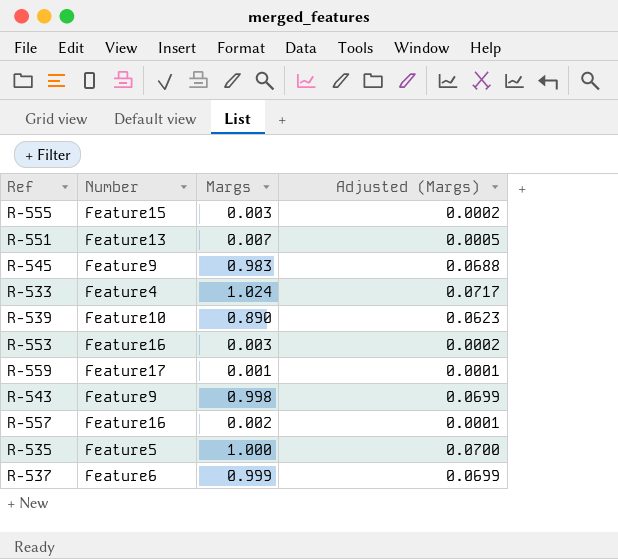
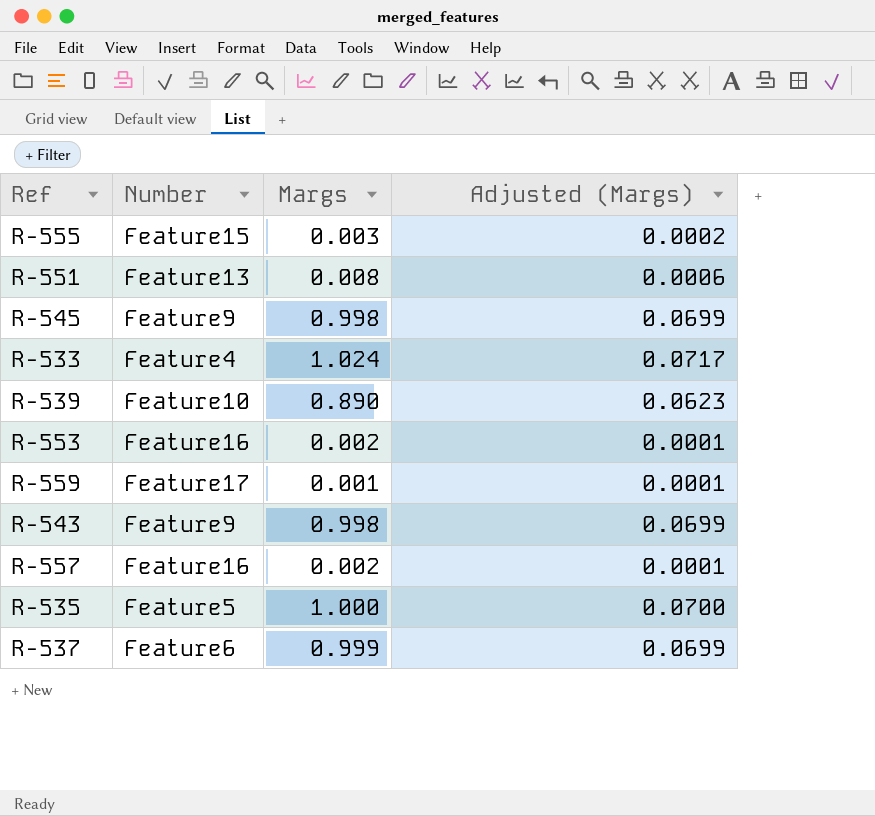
R-551 | Margs: 0.007 -> 0.008
R-551 | Adjusted (Margs): 0.0005 -> 0.0006
R-545 | Margs: 0.983 -> 0.998
R-545 | Adjusted (Margs): 0.0688 -> 0.0699
R-553 | Margs: 0.003 -> 0.002
R-553 | Adjusted (Margs): 0.0002 -> 0.0001

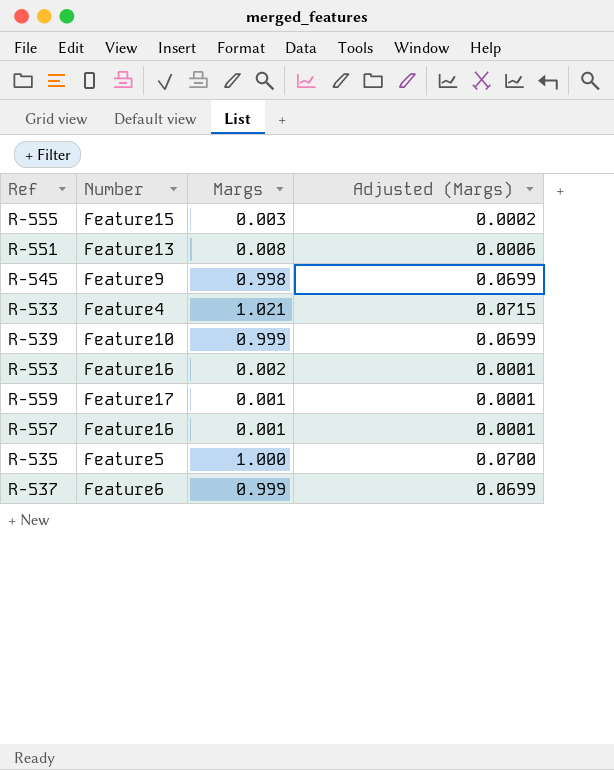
row R-543: Feature9 | 0.998 | 0.0699 -> none
R-533 | Margs: 1.024 -> 1.021
R-533 | Adjusted (Margs): 0.0717 -> 0.0715
R-539 | Margs: 0.890 -> 0.999
R-539 | Adjusted (Margs): 0.0623 -> 0.0699
R-557 | Margs: 0.002 -> 0.001

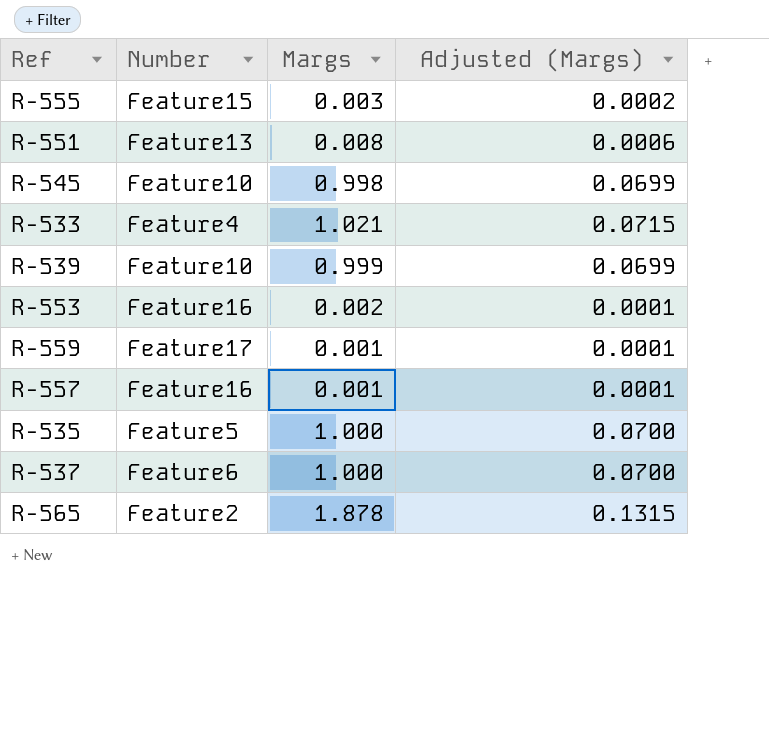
R-545 | Number: Feature9 -> Feature10
R-537 | Margs: 0.999 -> 1.000
R-537 | Adjusted (Margs): 0.0699 -> 0.0700
row R-565: none -> Feature2 | 1.878 | 0.1315

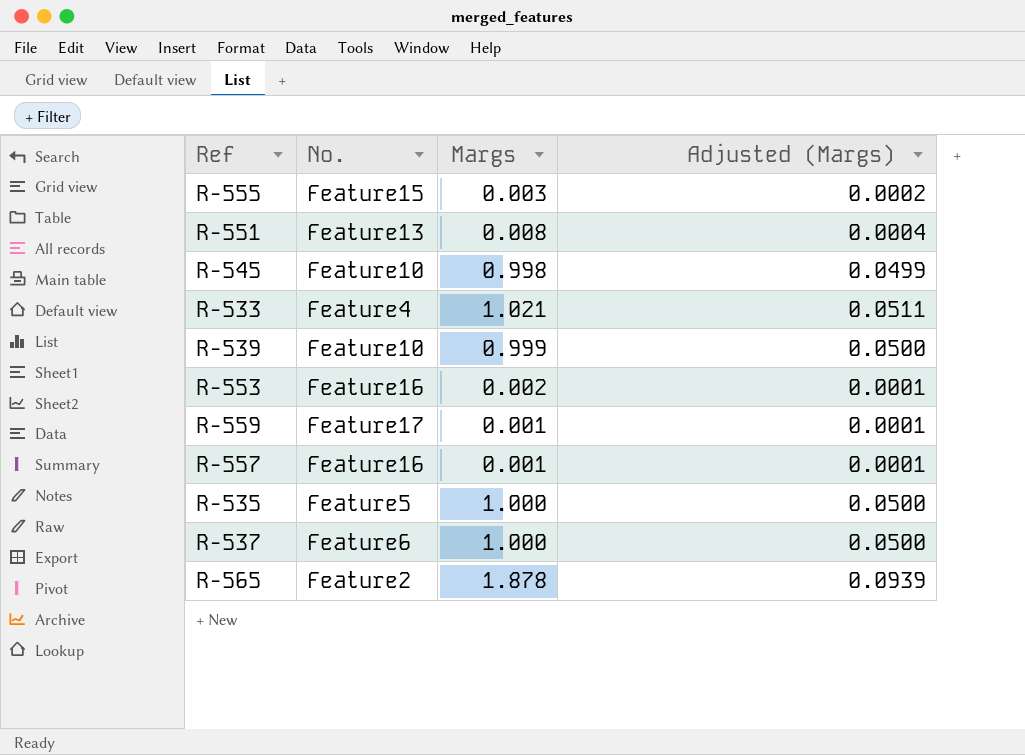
column name: Number -> No.
column Adjusted (Margs) | formula: [Margs] * 0.07 -> [Margs] * 0.05

